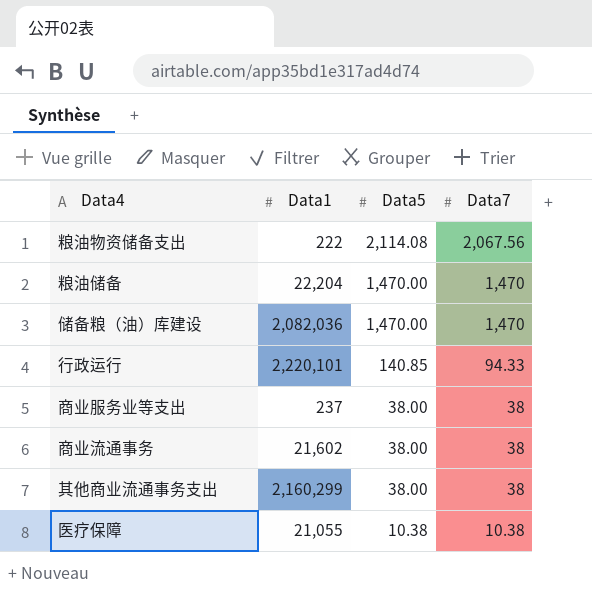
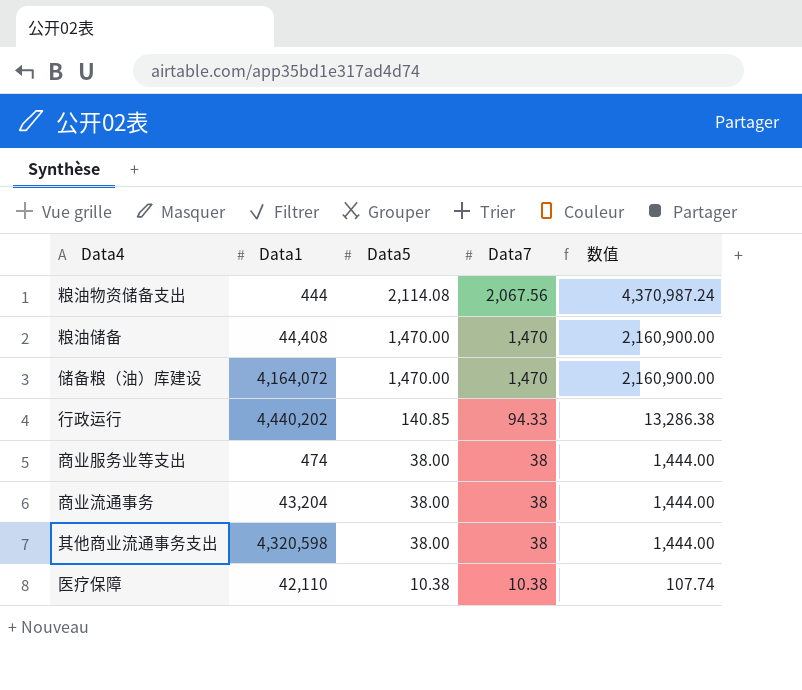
column 数值 | formula: none -> [Data5] * [Data7]
粮油物资储备支出 | Data1: 222 -> 444
粮油储备 | Data1: 22,204 -> 44,408
储备粮（油）库建设 | Data1: 2,082,036 -> 4,164,072
行政运行 | Data1: 2,220,101 -> 4,440,202
商业服务业等支出 | Data1: 237 -> 474
商业流通事务 | Data1: 21,602 -> 43,204
其他商业流通事务支出 | Data1: 2,160,299 -> 4,320,598
医疗保障 | Data1: 21,055 -> 42,110

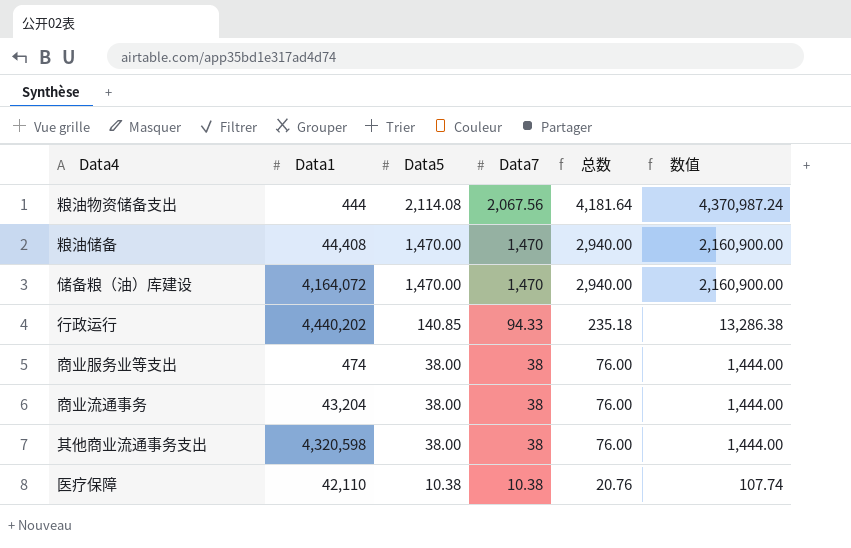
column 总数 | formula: none -> [Data5] + [Data7]

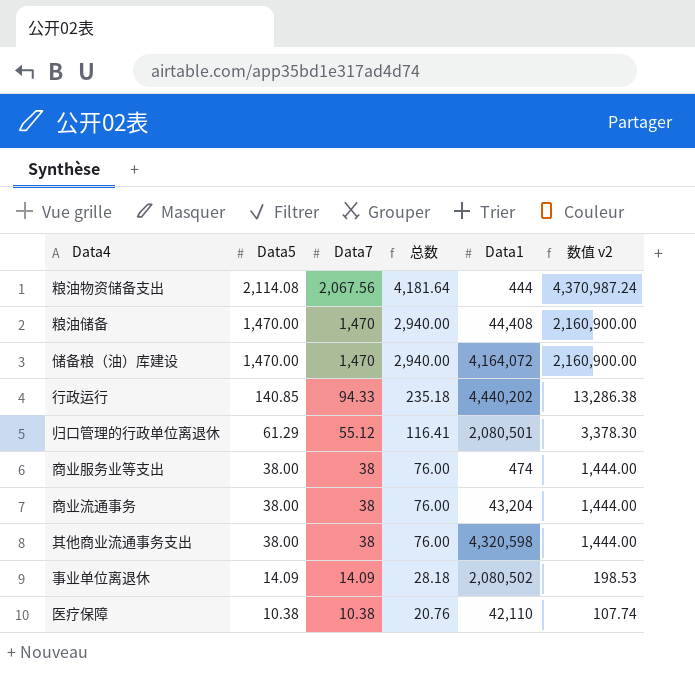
column Data1 | position: 2 -> 5
column name: 数值 -> 数值 v2
row 归口管理的行政单位离退休: none -> 61.29 | 55.12 | 116.41 | 2,080,501 | 3,378.30
row 事业单位离退休: none -> 14.09 | 14.09 | 28.18 | 2,080,502 | 198.53

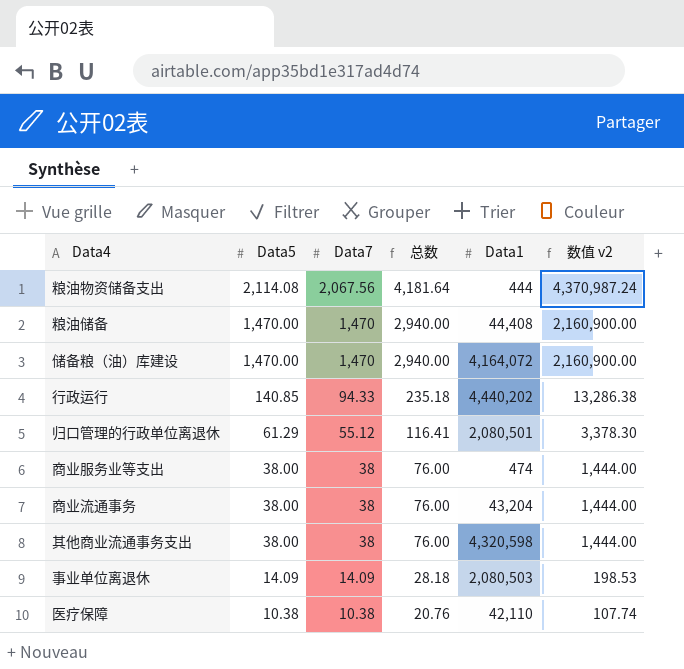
事业单位离退休 | Data1: 2,080,502 -> 2,080,503

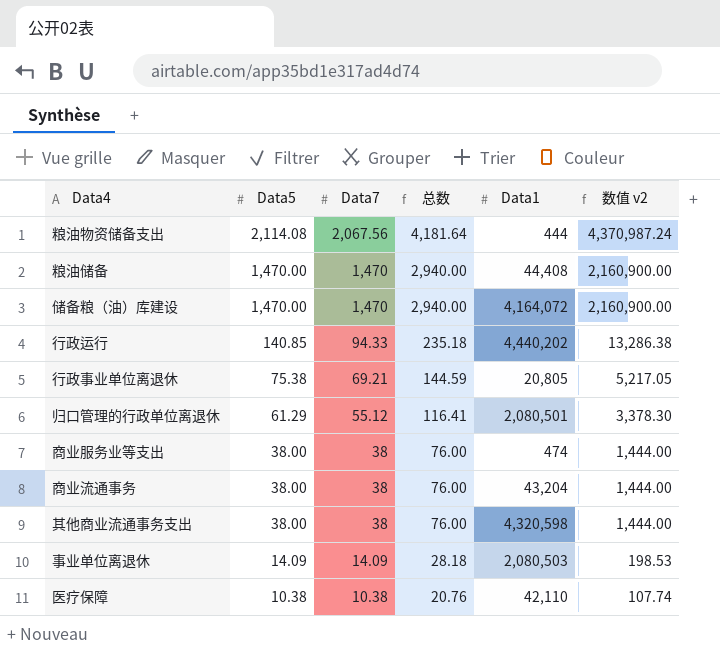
row 行政事业单位离退休: none -> 75.38 | 69.21 | 144.59 | 20,805 | 5,217.05

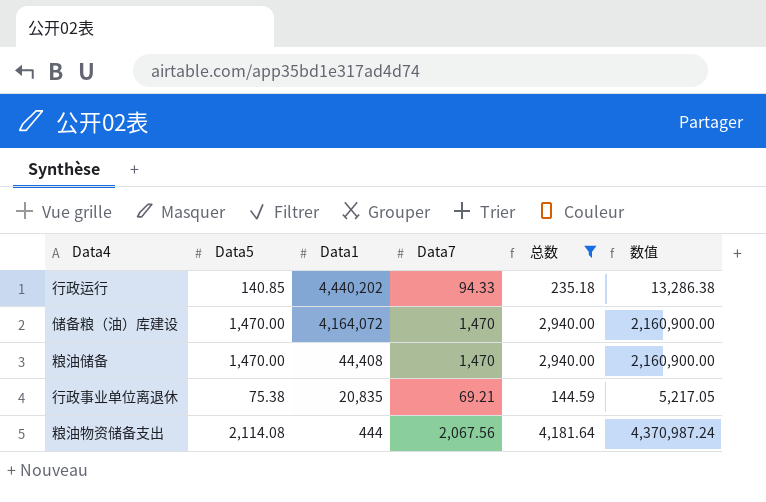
filter: none -> 总数 >= 144.59
row order: Data5 descending -> Data1 descending
column Data1 | position: 5 -> 3
column name: 数值 v2 -> 数值
行政事业单位离退休 | Data1: 20,805 -> 20,835

